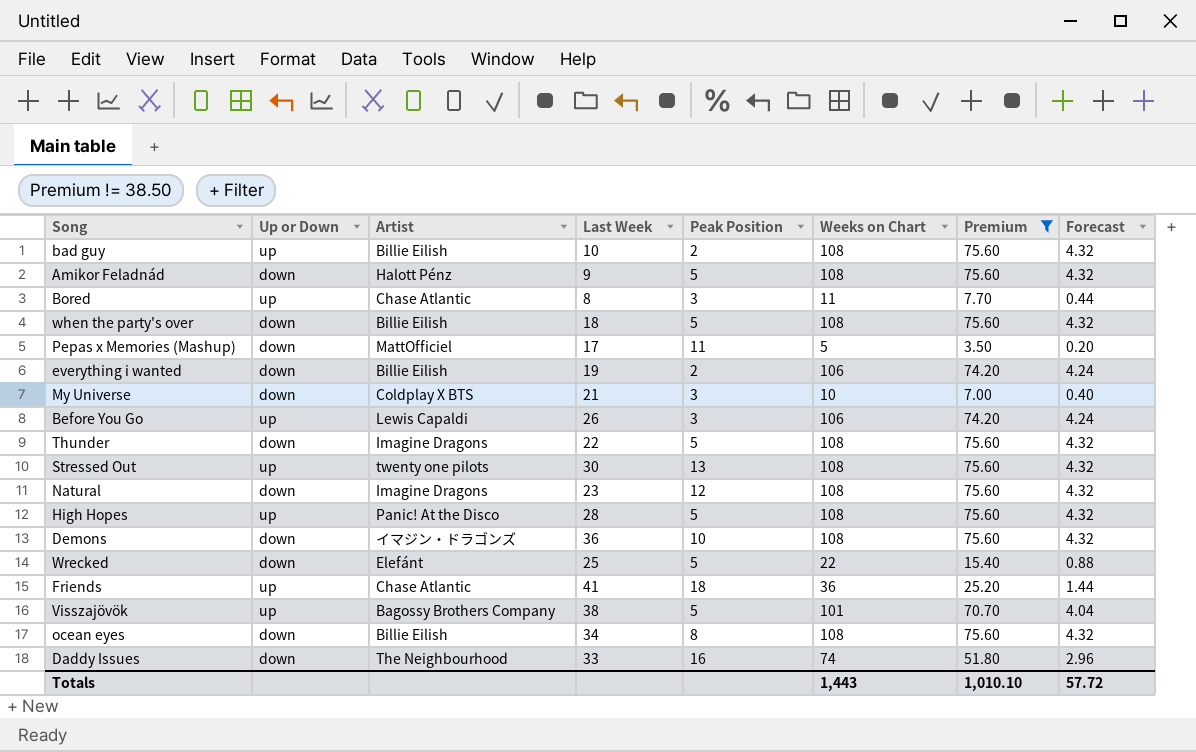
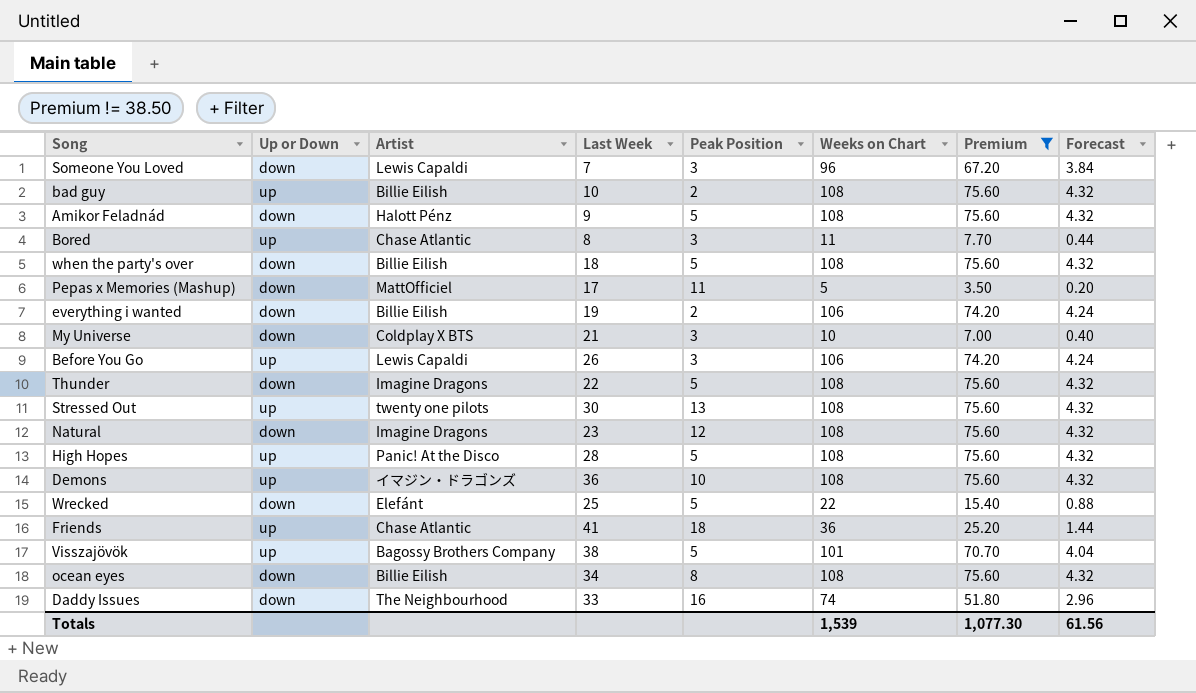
row Someone You Loved: none -> down | Lewis Capaldi | 7 | 3 | 96 | 67.20 | 3.84
Demons | Up or Down: down -> up
Totals | Weeks on Chart: 1,443 -> 1,539
Totals | Premium: 1,010.10 -> 1,077.30
Totals | Forecast: 57.72 -> 61.56

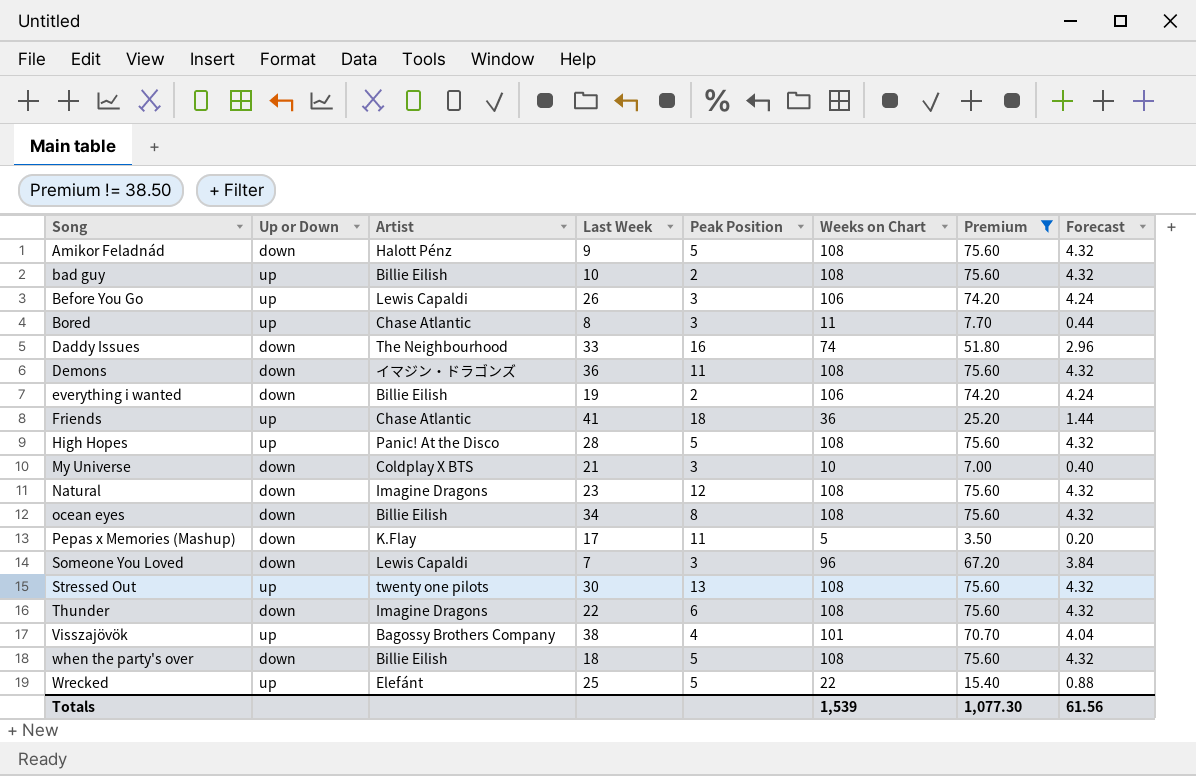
row order: none -> Song ascending
Demons | Up or Down: up -> down
Demons | Peak Position: 10 -> 11
Pepas x Memories (Mashup) | Artist: MattOfficiel -> K.Flay
Thunder | Peak Position: 5 -> 6
Visszajövök | Peak Position: 5 -> 4
Wrecked | Up or Down: down -> up

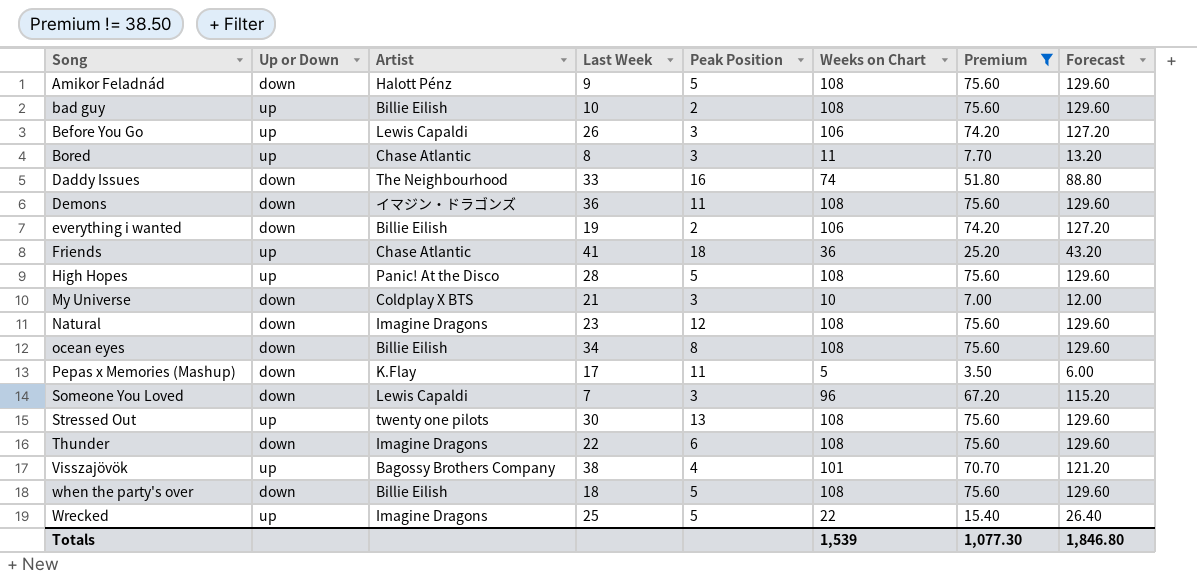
column Forecast | formula: [Weeks on Chart] * 0.04 -> [Weeks on Chart] * 1.2
Wrecked | Artist: Elefánt -> Imagine Dragons
Totals | Forecast: 61.56 -> 1,846.80

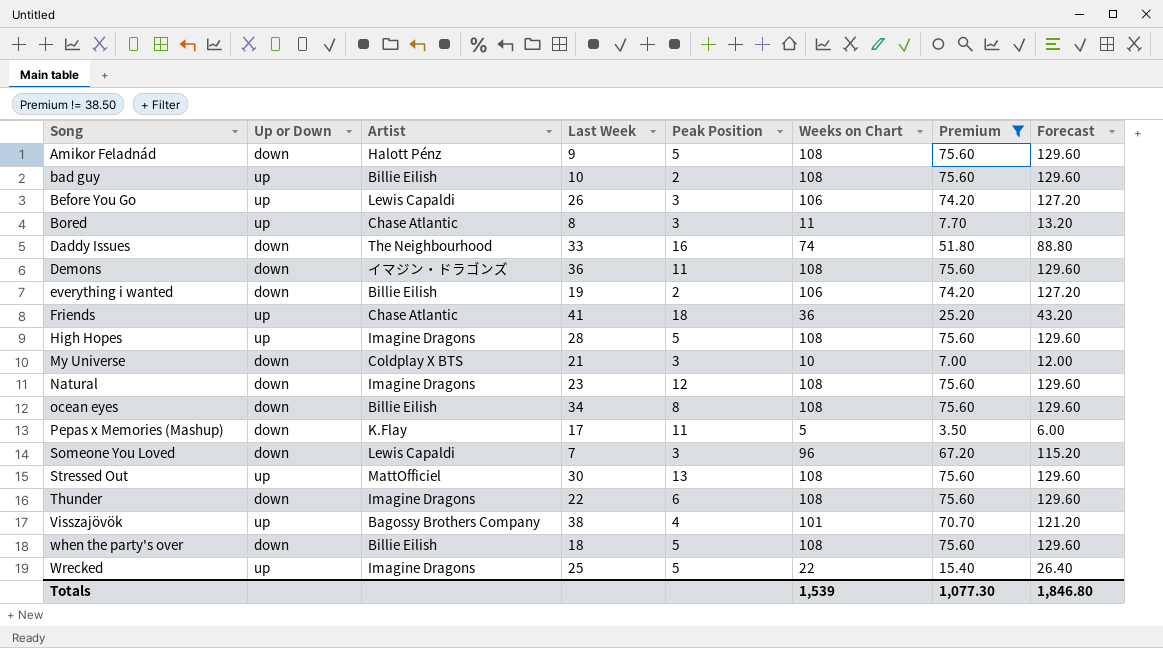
High Hopes | Artist: Panic! At the Disco -> Imagine Dragons
Stressed Out | Artist: twenty one pilots -> MattOfficiel

